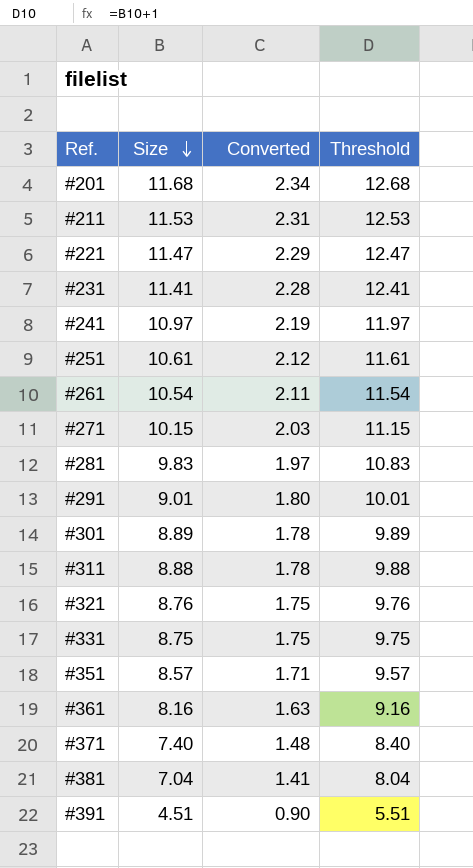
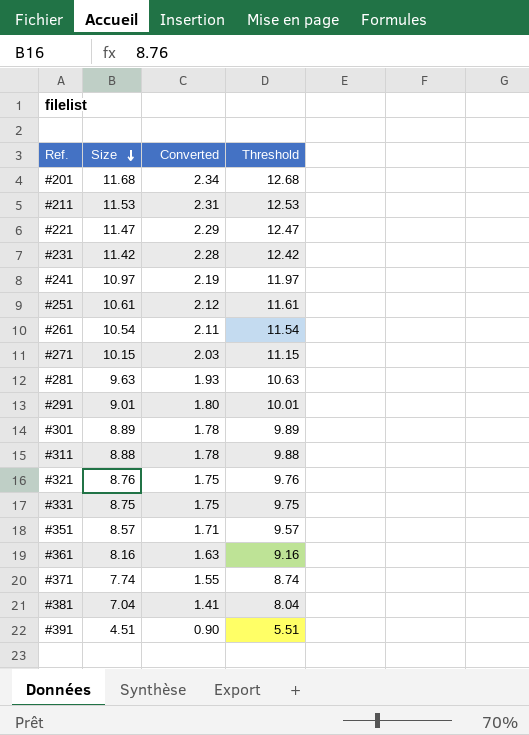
#231 | Size: 11.41 -> 11.42
#231 | Threshold: 12.41 -> 12.42
#281 | Size: 9.83 -> 9.63
#281 | Converted: 1.97 -> 1.93
#281 | Threshold: 10.83 -> 10.63
#371 | Size: 7.40 -> 7.74
#371 | Converted: 1.48 -> 1.55
#371 | Threshold: 8.40 -> 8.74

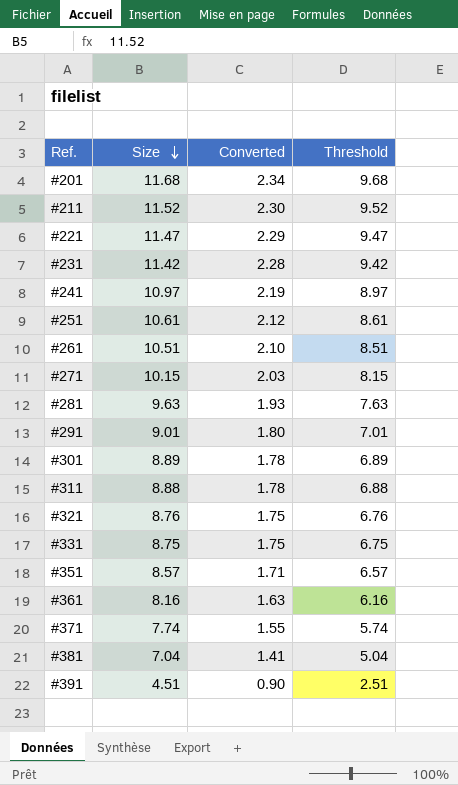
column Threshold | formula: [Size] + 1 -> [Size] - 2
#211 | Size: 11.53 -> 11.52
#211 | Converted: 2.31 -> 2.30
#261 | Size: 10.54 -> 10.51
#261 | Converted: 2.11 -> 2.10

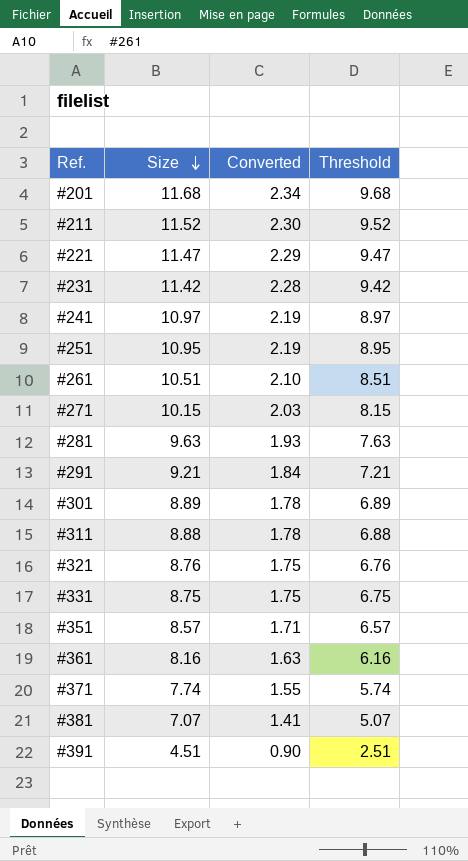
#251 | Size: 10.61 -> 10.95
#251 | Converted: 2.12 -> 2.19
#251 | Threshold: 8.61 -> 8.95
#291 | Size: 9.01 -> 9.21
#291 | Converted: 1.80 -> 1.84
#291 | Threshold: 7.01 -> 7.21
#381 | Size: 7.04 -> 7.07
#381 | Threshold: 5.04 -> 5.07

